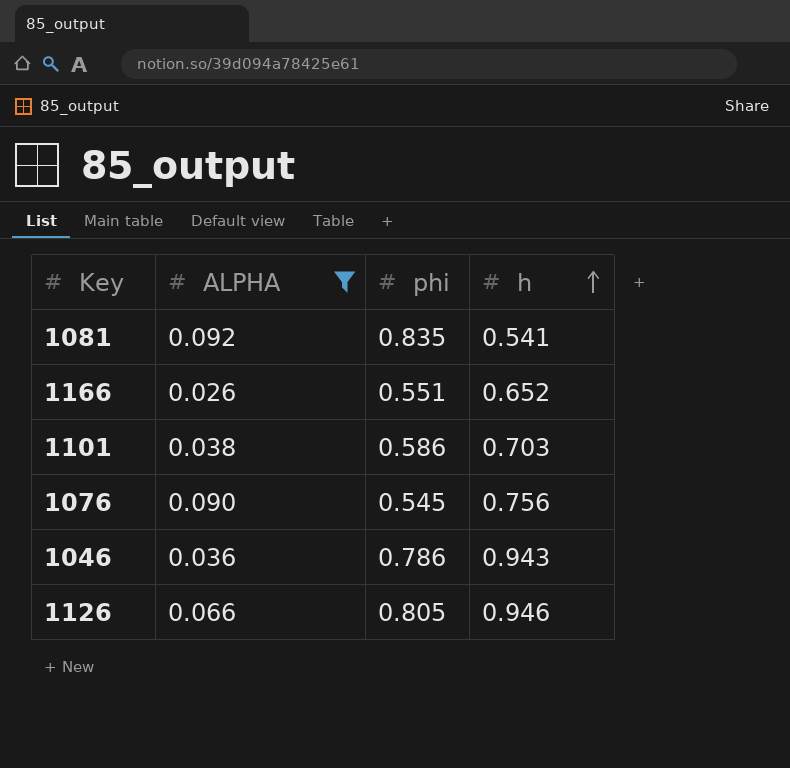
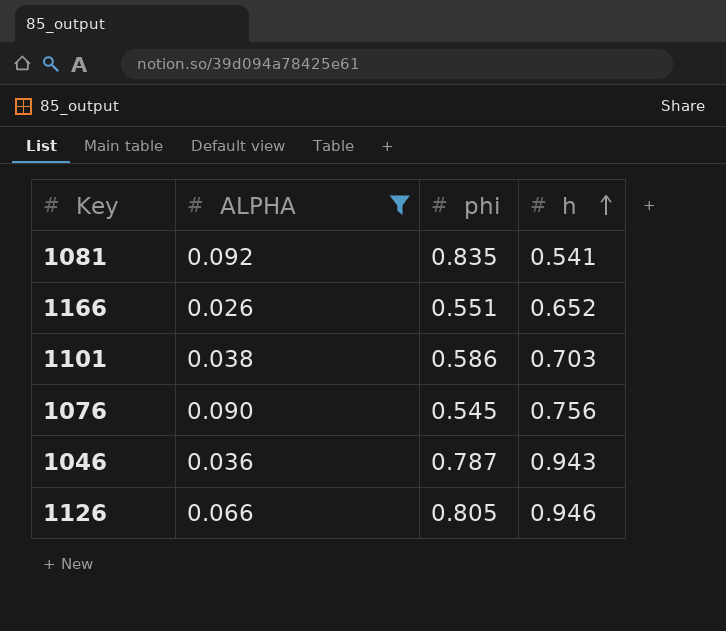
1046 | phi: 0.786 -> 0.787

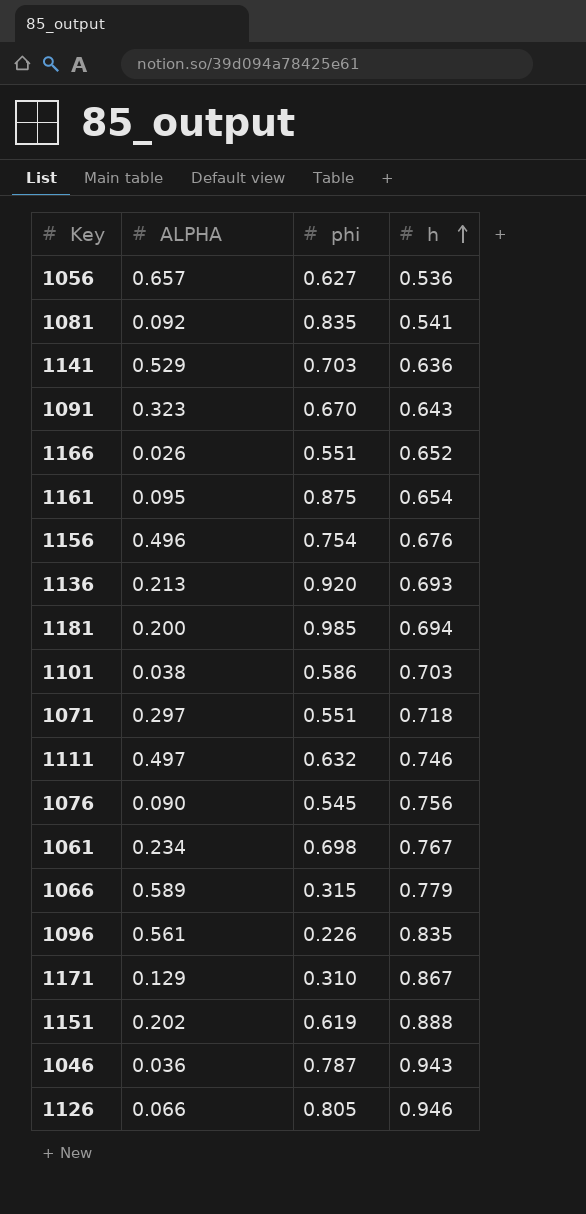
filter: ALPHA <= 0.092 -> none

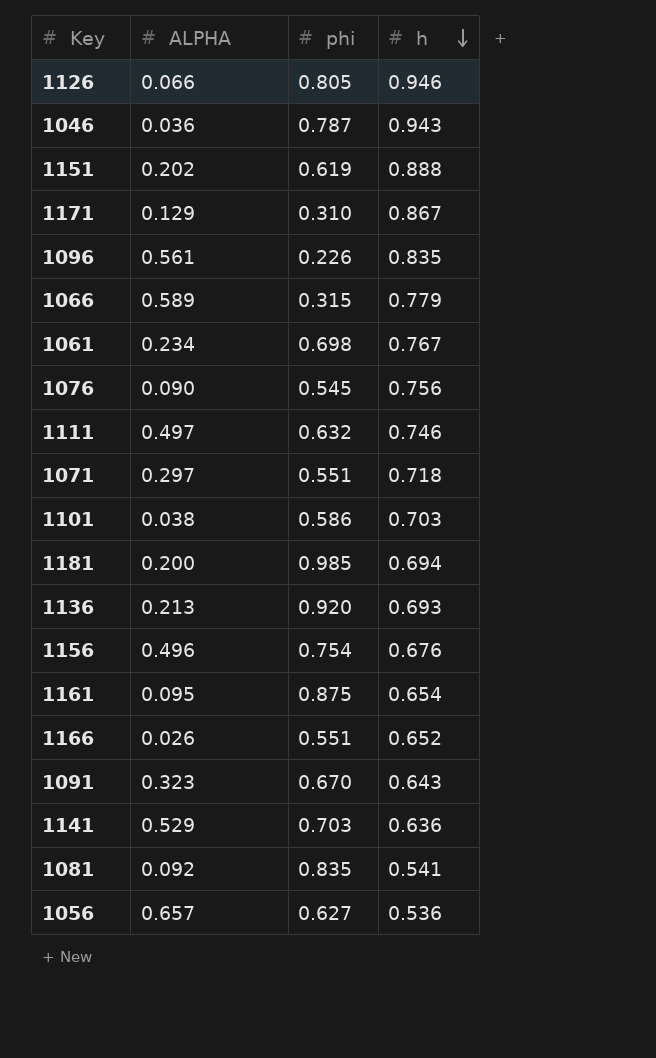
row order: h ascending -> h descending

